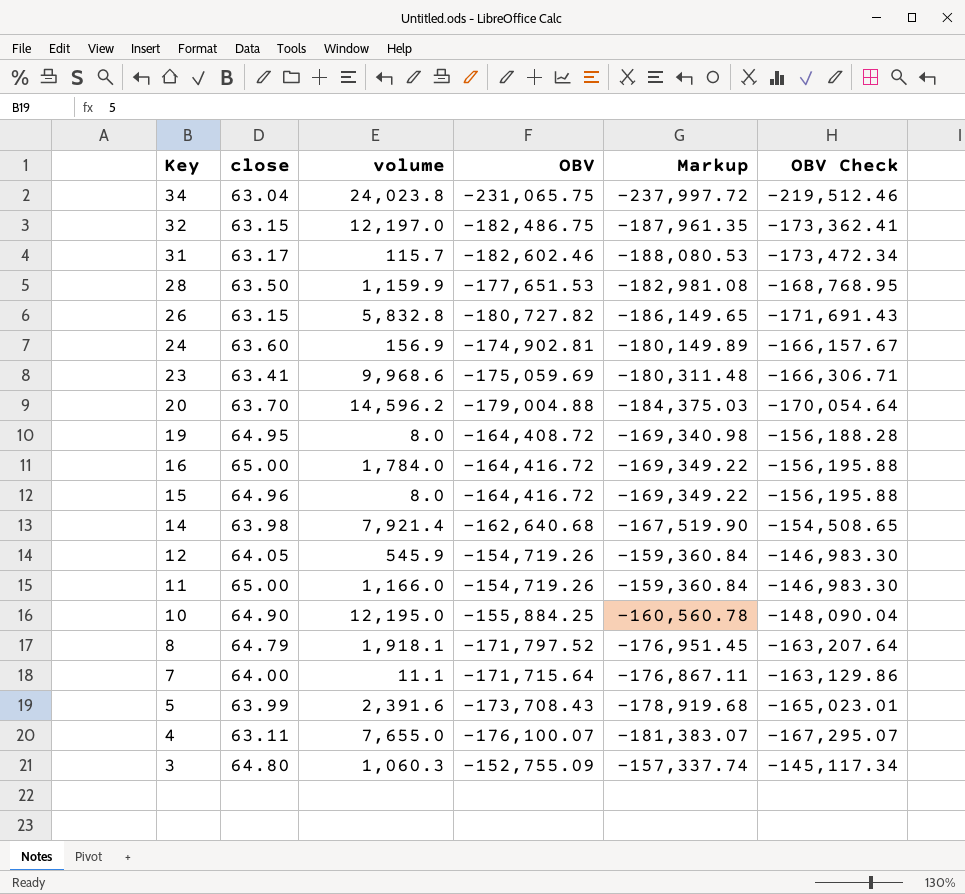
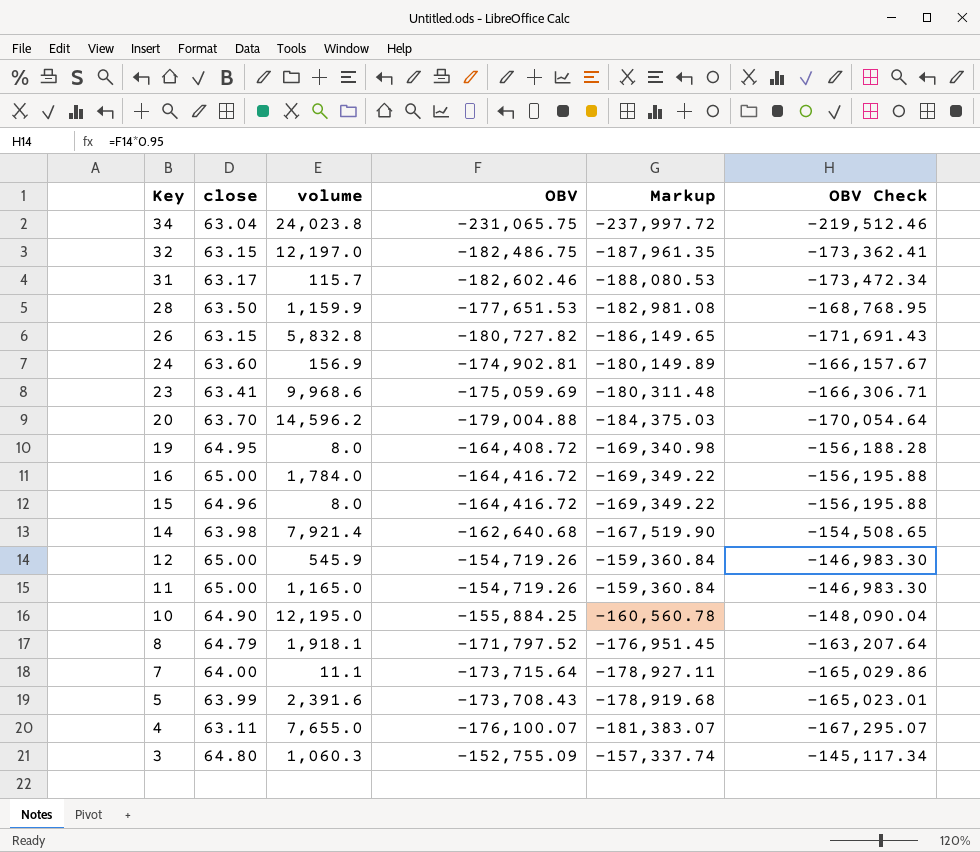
12 | close: 64.05 -> 65.00
11 | volume: 1,166.0 -> 1,165.0
7 | OBV: -171,715.64 -> -173,715.64
7 | Markup: -176,867.11 -> -178,927.11
7 | OBV Check: -163,129.86 -> -165,029.86

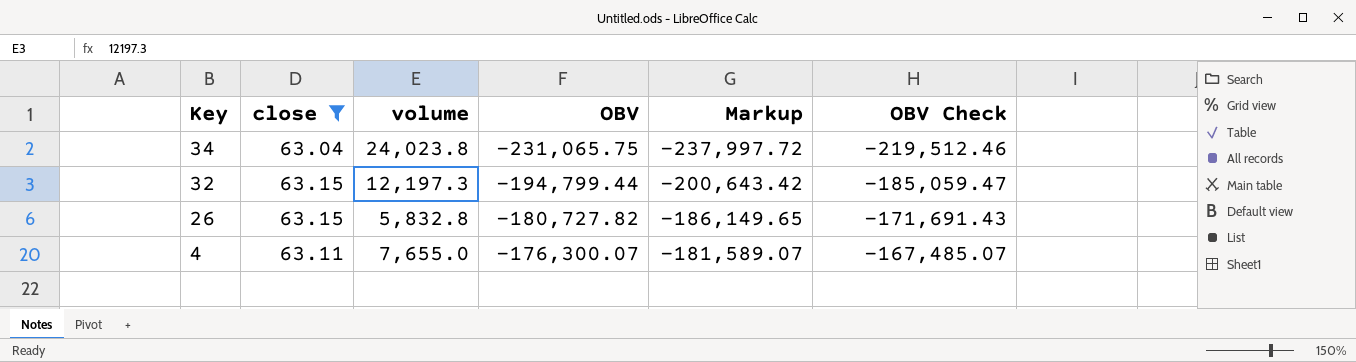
filter: none -> close <= 63.15
32 | volume: 12,197.0 -> 12,197.3
32 | OBV: -182,486.75 -> -194,799.44
32 | Markup: -187,961.35 -> -200,643.42
32 | OBV Check: -173,362.41 -> -185,059.47
4 | OBV: -176,100.07 -> -176,300.07
4 | Markup: -181,383.07 -> -181,589.07
4 | OBV Check: -167,295.07 -> -167,485.07

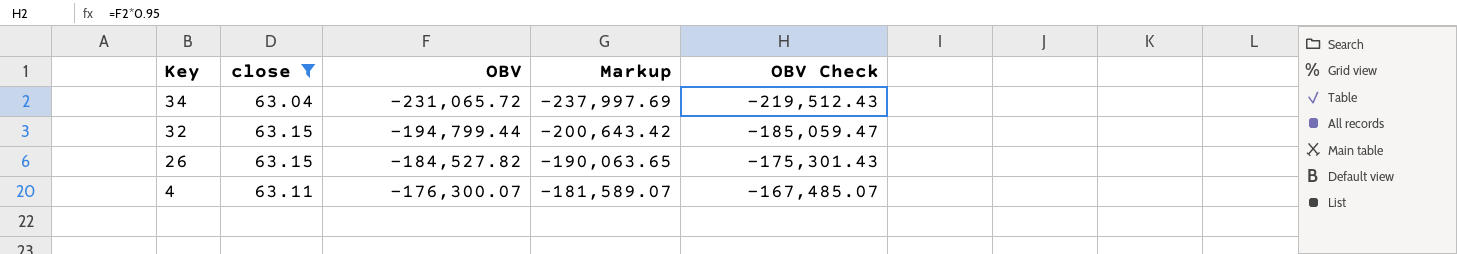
column volume | position: 3 -> none
34 | OBV: -231,065.75 -> -231,065.72
34 | Markup: -237,997.72 -> -237,997.69
34 | OBV Check: -219,512.46 -> -219,512.43
26 | OBV: -180,727.82 -> -184,527.82
26 | Markup: -186,149.65 -> -190,063.65
26 | OBV Check: -171,691.43 -> -175,301.43

